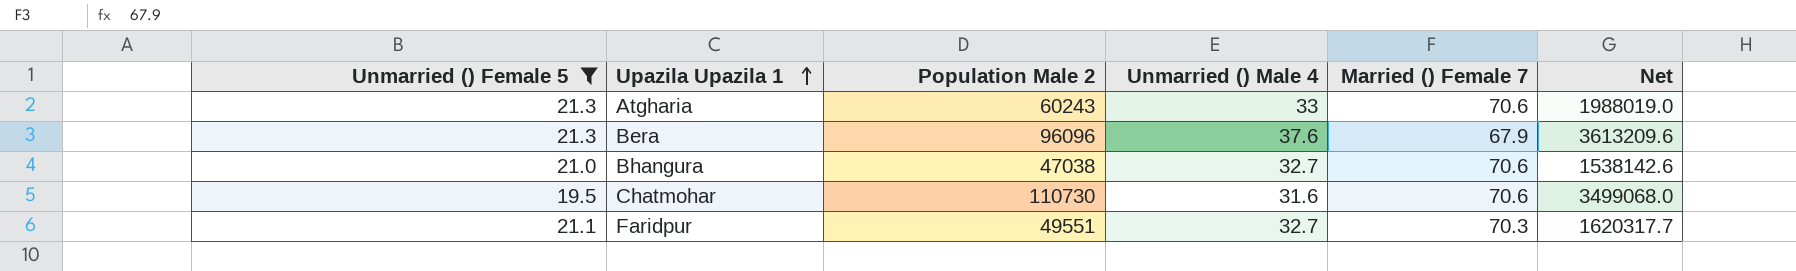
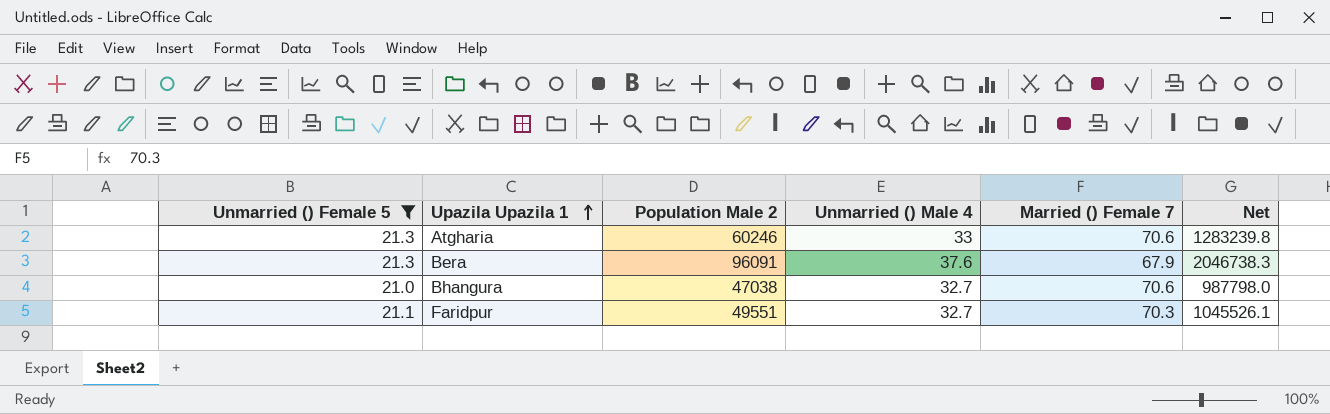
column Net | formula: [Population Male 2] * [Unmarried () Male 4] -> [Unmarried () Female 5] * [Population Male 2]
row Chatmohar: 19.5 | 110730 | 31.6 | 70.6 | 3499068.0 -> none
Atgharia | Population Male 2: 60243 -> 60246
Bera | Population Male 2: 96096 -> 96091

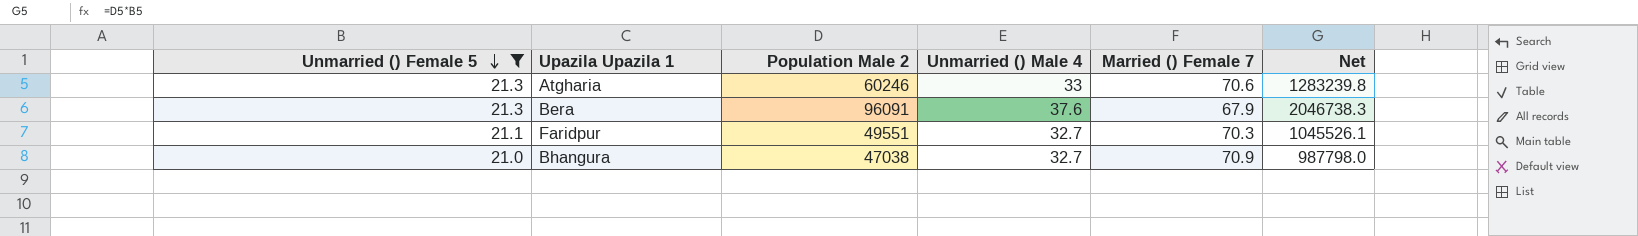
row order: Upazila Upazila 1 ascending -> Unmarried () Female 5 descending
Bhangura | Married () Female 7: 70.6 -> 70.9

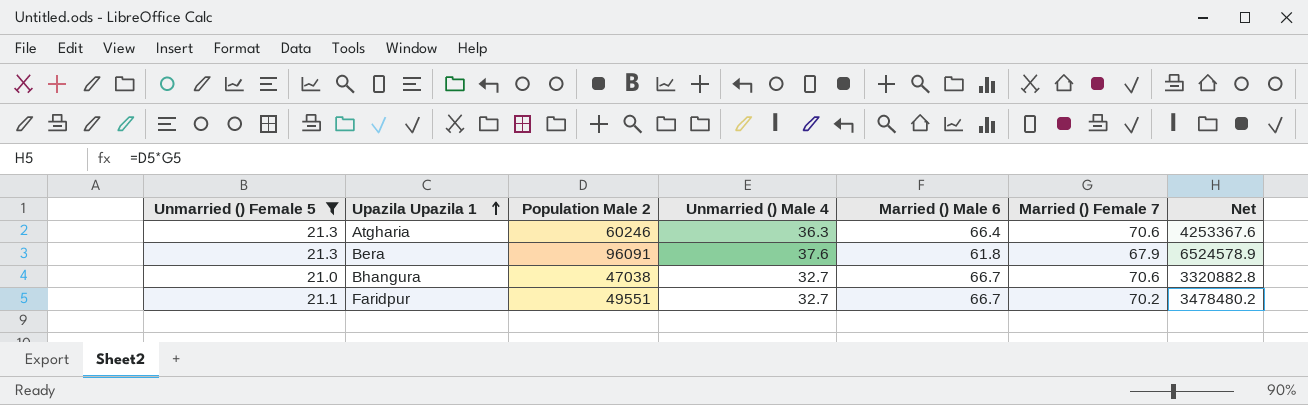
row order: Unmarried () Female 5 descending -> Upazila Upazila 1 ascending
column Married () Male 6 | position: none -> 5
column Net | formula: [Unmarried () Female 5] * [Population Male 2] -> [Population Male 2] * [Married () Female 7]
Atgharia | Unmarried () Male 4: 33 -> 36.3
Bhangura | Married () Female 7: 70.9 -> 70.6
Faridpur | Married () Female 7: 70.3 -> 70.2

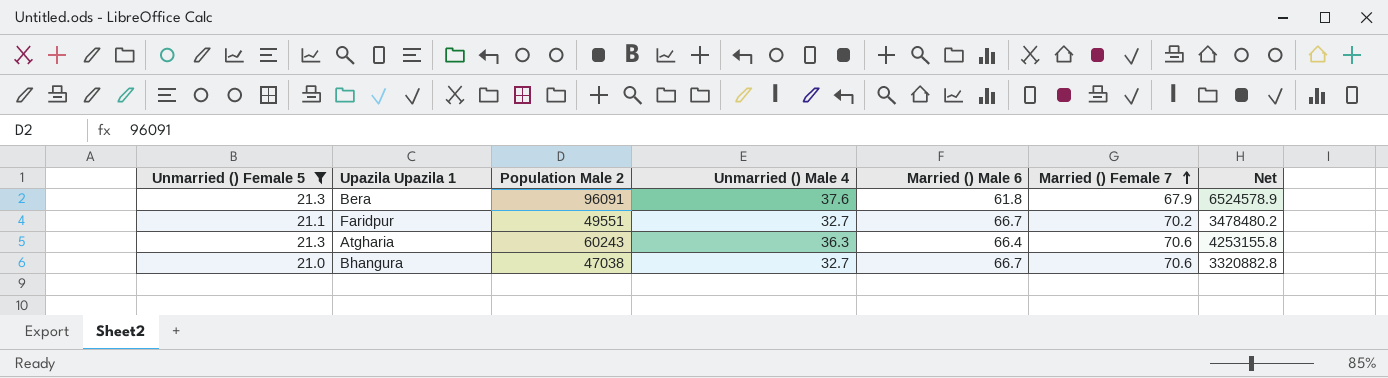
row order: Upazila Upazila 1 ascending -> Married () Female 7 ascending
Atgharia | Population Male 2: 60246 -> 60243
Atgharia | Net: 4253367.6 -> 4253155.8

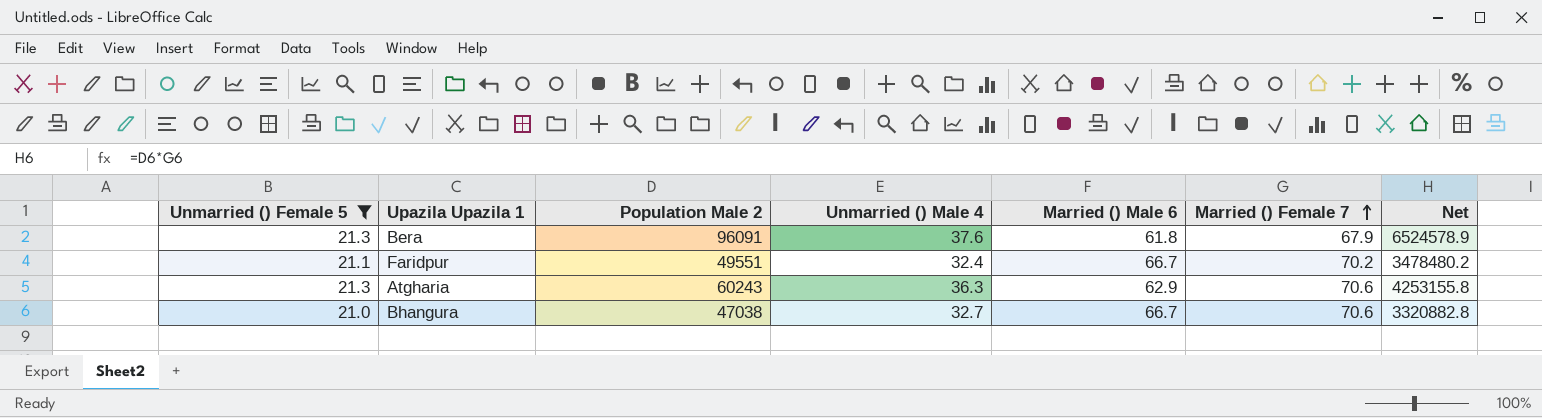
Faridpur | Unmarried () Male 4: 32.7 -> 32.4
Atgharia | Married () Male 6: 66.4 -> 62.9

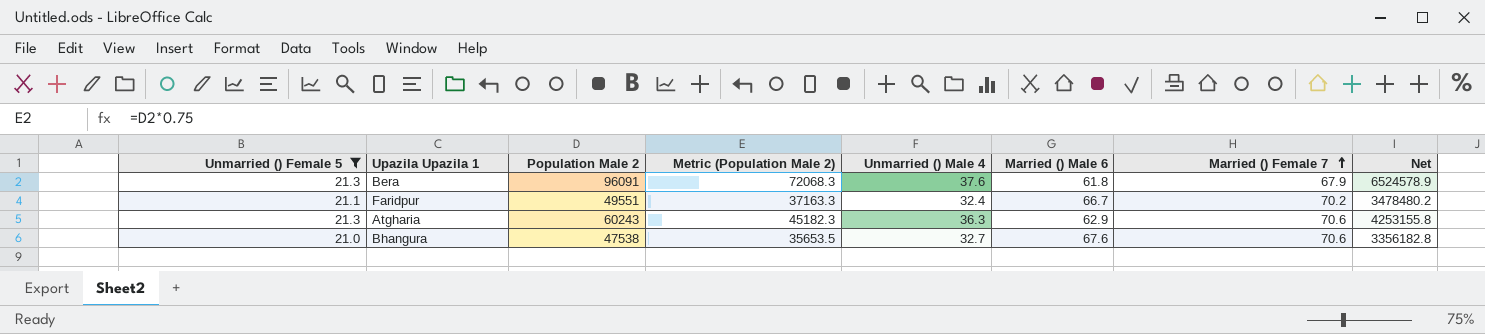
column Metric (Population Male 2) | formula: none -> [Population Male 2] * 0.75
Bhangura | Population Male 2: 47038 -> 47538
Bhangura | Married () Male 6: 66.7 -> 67.6
Bhangura | Net: 3320882.8 -> 3356182.8

